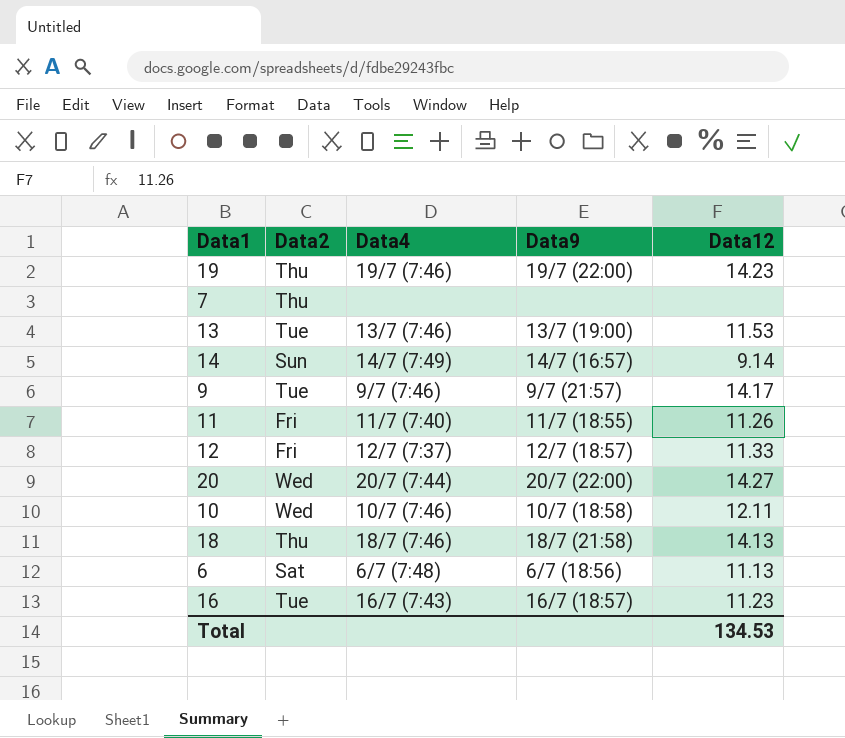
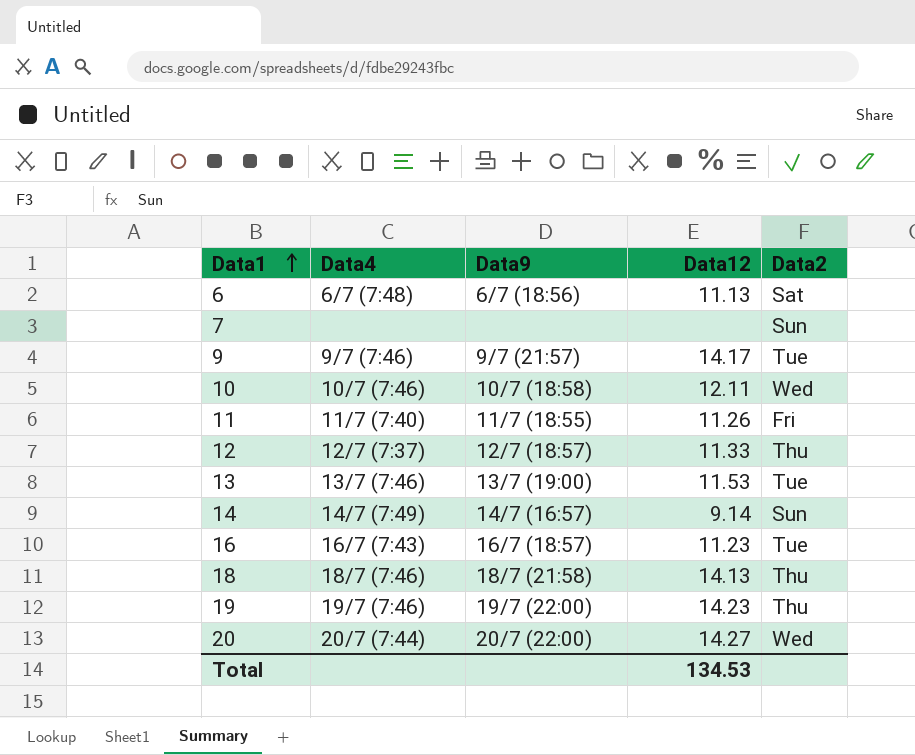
row order: none -> Data1 ascending
column Data2 | position: 2 -> 5
7 | Data2: Thu -> Sun
12 | Data2: Fri -> Thu

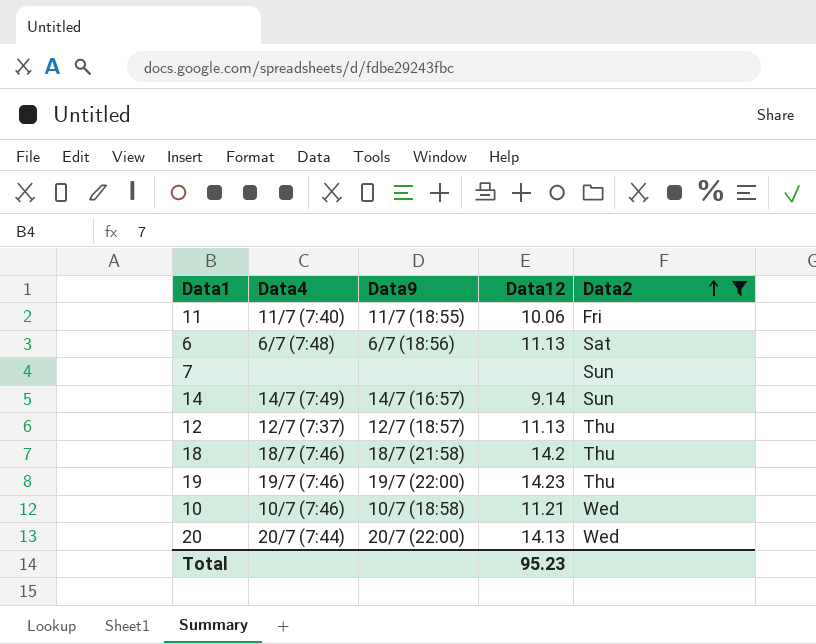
filter: none -> Data2 != Tue
row order: Data1 ascending -> Data2 ascending
11 | Data12: 11.26 -> 10.06
12 | Data12: 11.33 -> 11.13
18 | Data12: 14.13 -> 14.2
10 | Data12: 12.11 -> 11.21
20 | Data12: 14.27 -> 14.13
Total | Data12: 134.53 -> 95.23

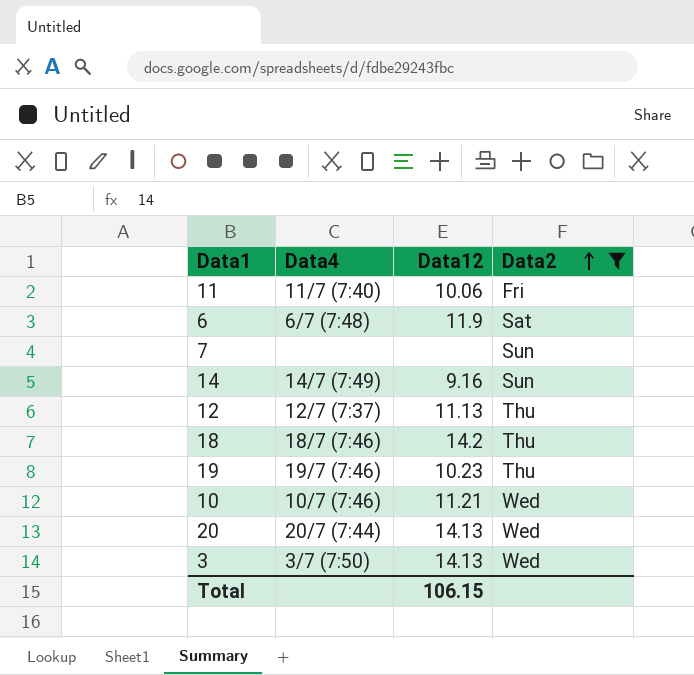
column Data9 | position: 3 -> none
6 | Data12: 11.13 -> 11.9
14 | Data12: 9.14 -> 9.16
19 | Data12: 14.23 -> 10.23
row 3: none -> 3/7 (7:50) | 14.13 | Wed
Total | Data12: 95.23 -> 106.15

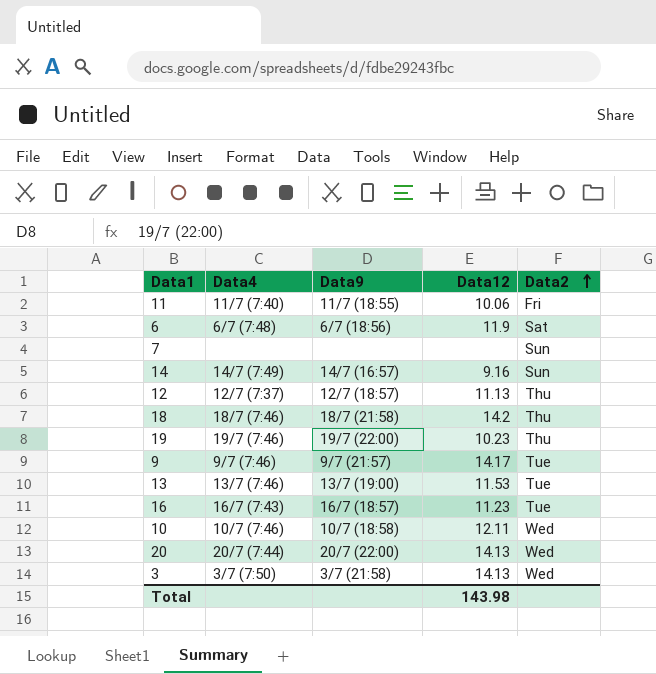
filter: Data2 != Tue -> none
column Data9 | position: none -> 3
10 | Data12: 11.21 -> 12.11
Total | Data12: 106.15 -> 143.98

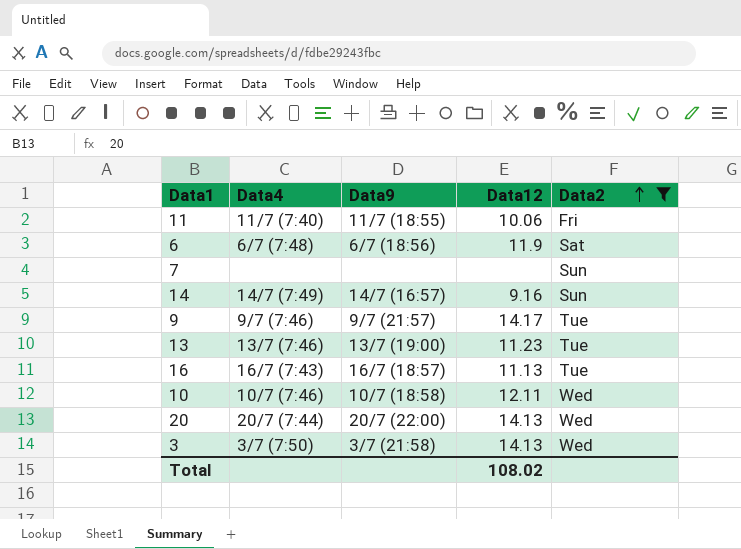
filter: none -> Data2 != Thu
13 | Data12: 11.53 -> 11.23
16 | Data12: 11.23 -> 11.13
Total | Data12: 143.98 -> 108.02

